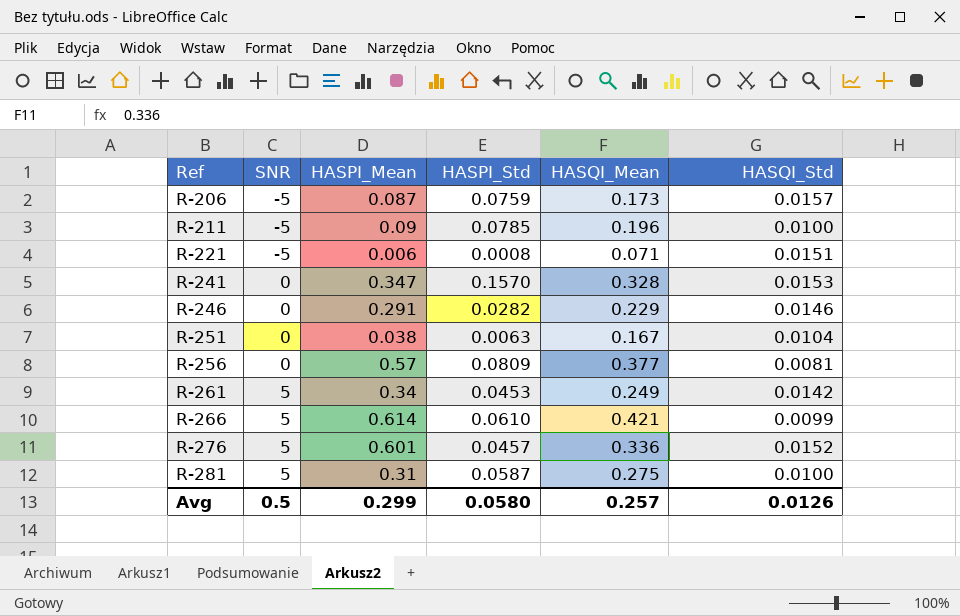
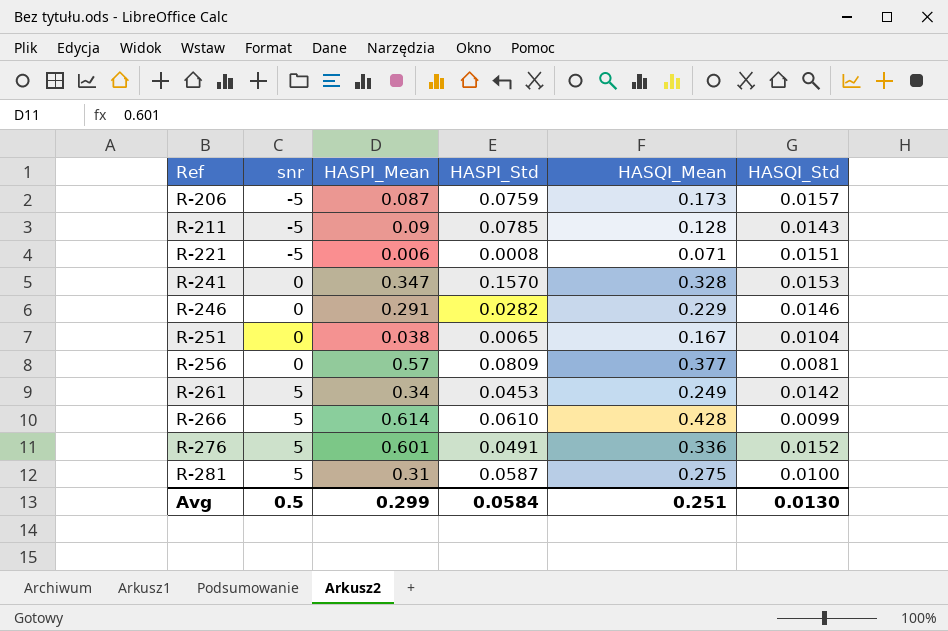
column name: SNR -> snr
R-211 | HASQI_Mean: 0.196 -> 0.128
R-211 | HASQI_Std: 0.0100 -> 0.0143
R-251 | HASPI_Std: 0.0063 -> 0.0065
R-266 | HASQI_Mean: 0.421 -> 0.428
R-276 | HASPI_Std: 0.0457 -> 0.0491
Avg | HASPI_Std: 0.0580 -> 0.0584
Avg | HASQI_Mean: 0.257 -> 0.251
Avg | HASQI_Std: 0.0126 -> 0.0130

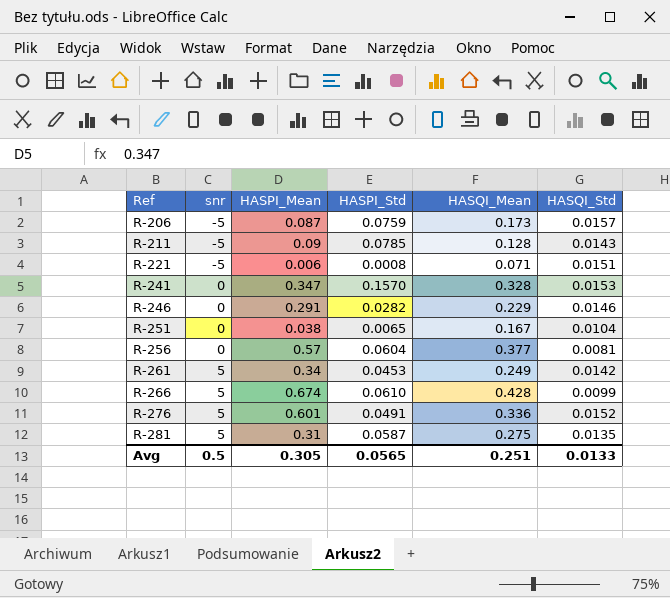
R-256 | HASPI_Std: 0.0809 -> 0.0604
R-266 | HASPI_Mean: 0.614 -> 0.674
R-281 | HASQI_Std: 0.0100 -> 0.0135
Avg | HASPI_Mean: 0.299 -> 0.305
Avg | HASPI_Std: 0.0584 -> 0.0565
Avg | HASQI_Std: 0.0130 -> 0.0133

